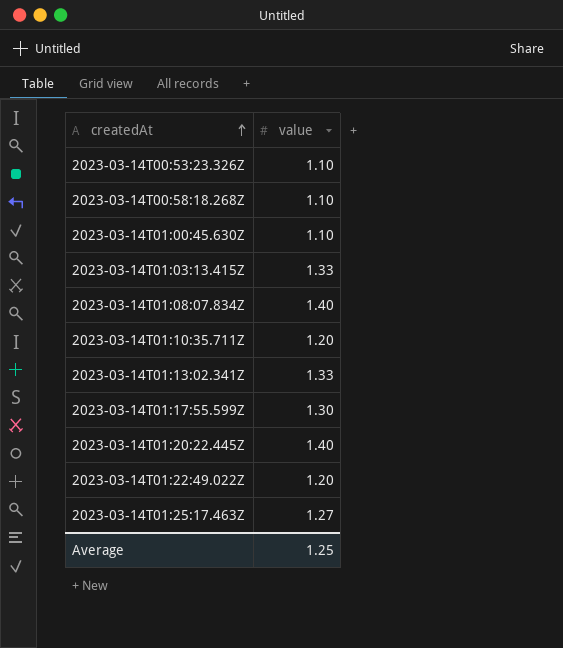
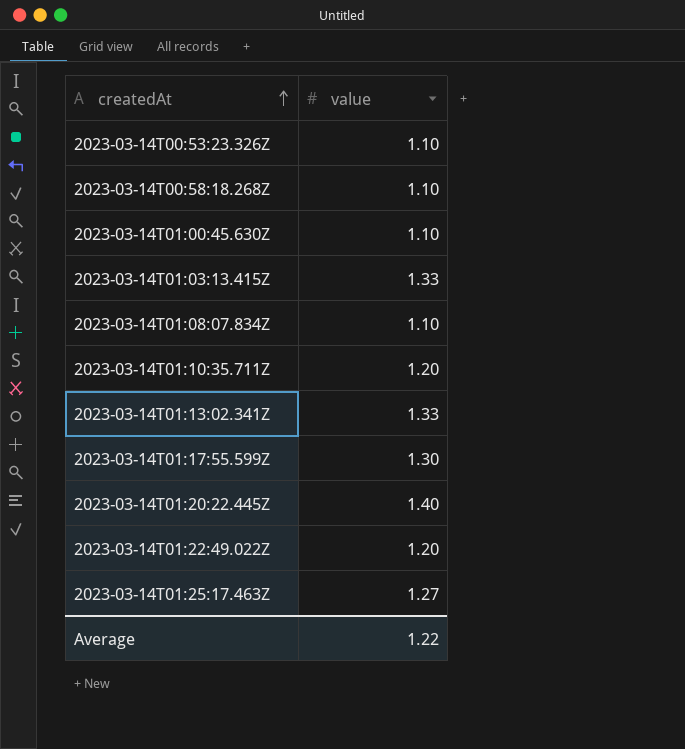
2023-03-14T01:08:07.834Z | value: 1.40 -> 1.10
Average | value: 1.25 -> 1.22

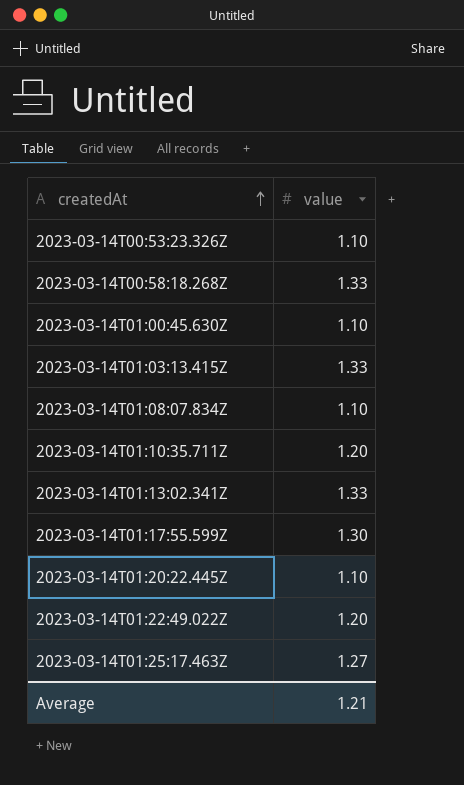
2023-03-14T00:58:18.268Z | value: 1.10 -> 1.33
2023-03-14T01:20:22.445Z | value: 1.40 -> 1.10
Average | value: 1.22 -> 1.21

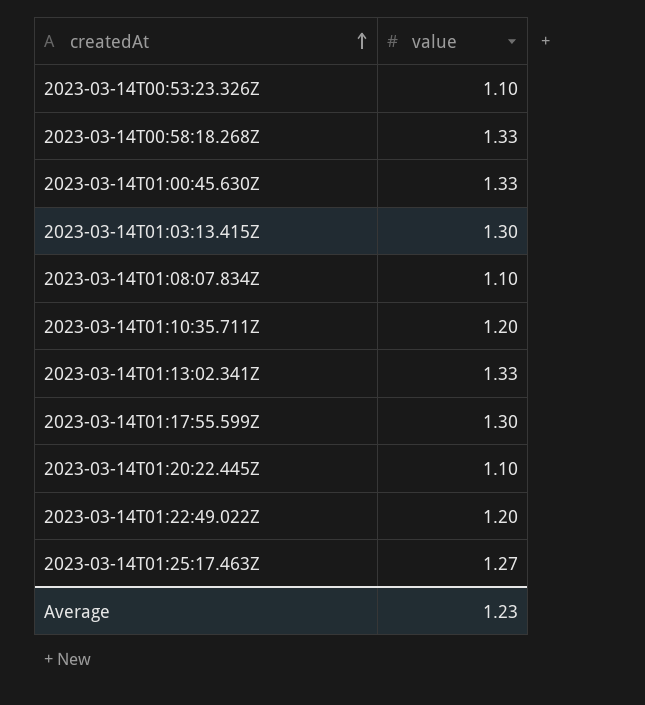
2023-03-14T01:00:45.630Z | value: 1.10 -> 1.33
2023-03-14T01:03:13.415Z | value: 1.33 -> 1.30
Average | value: 1.21 -> 1.23

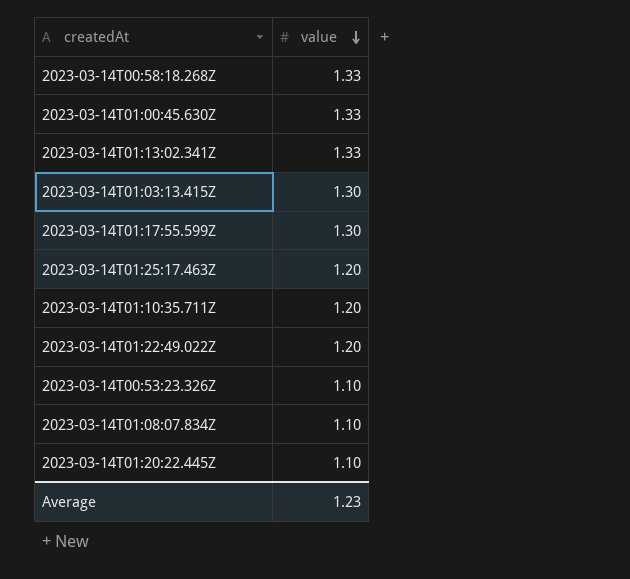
row order: createdAt ascending -> value descending
2023-03-14T01:25:17.463Z | value: 1.27 -> 1.20

